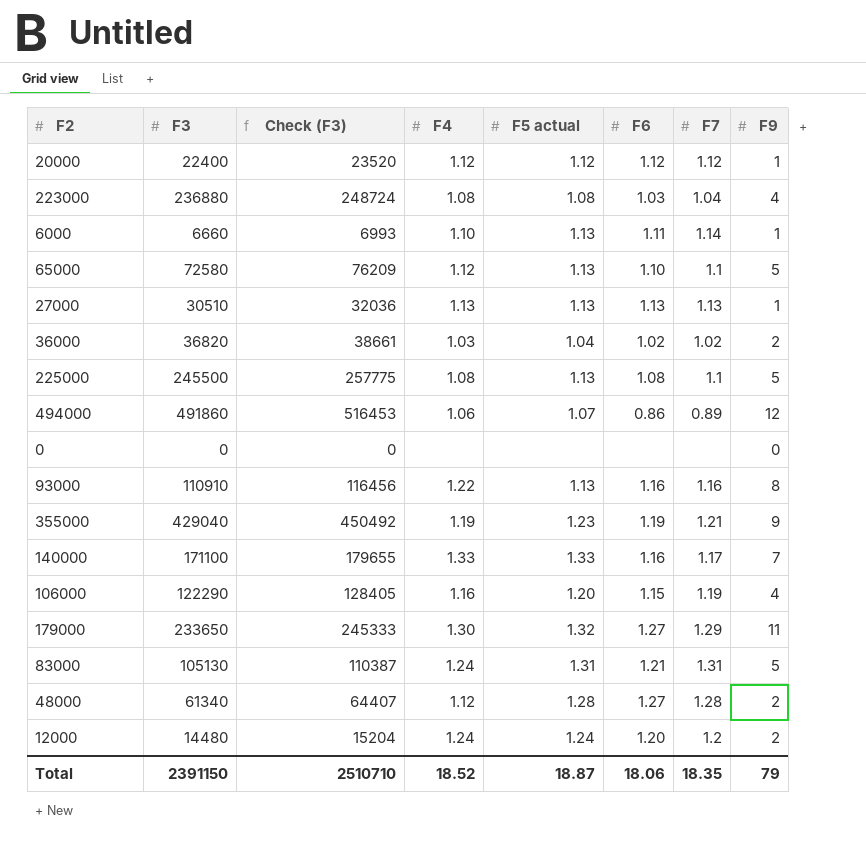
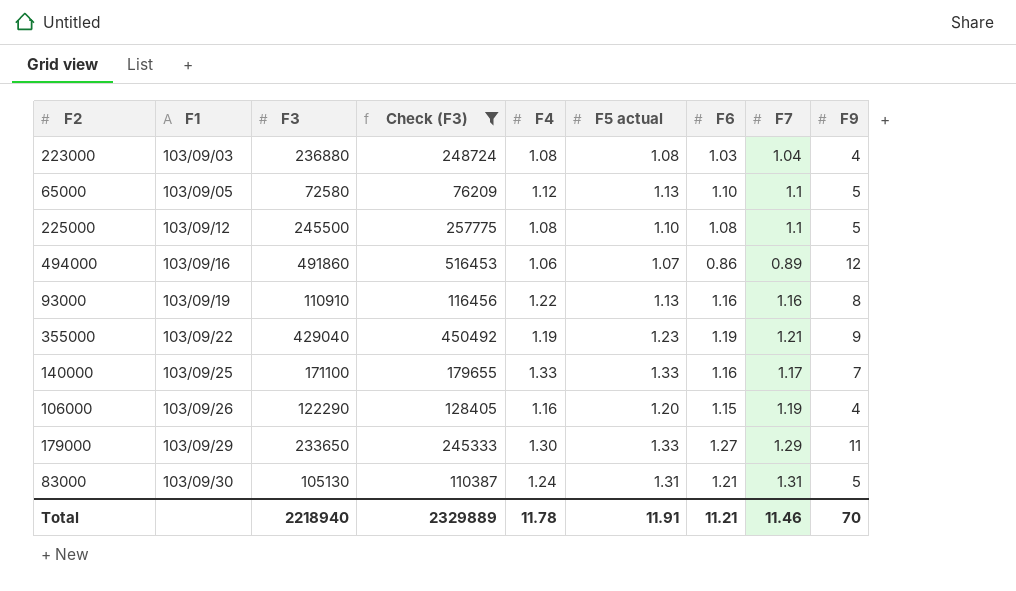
filter: none -> Check (F3) >= 76209
column F1 | position: none -> 2
225000 | F5 actual: 1.13 -> 1.10
179000 | F5 actual: 1.32 -> 1.33
Total | F3: 2391150 -> 2218940
Total | Check (F3): 2510710 -> 2329889
Total | F4: 18.52 -> 11.78
Total | F5 actual: 18.87 -> 11.91
Total | F6: 18.06 -> 11.21
Total | F7: 18.35 -> 11.46
Total | F9: 79 -> 70

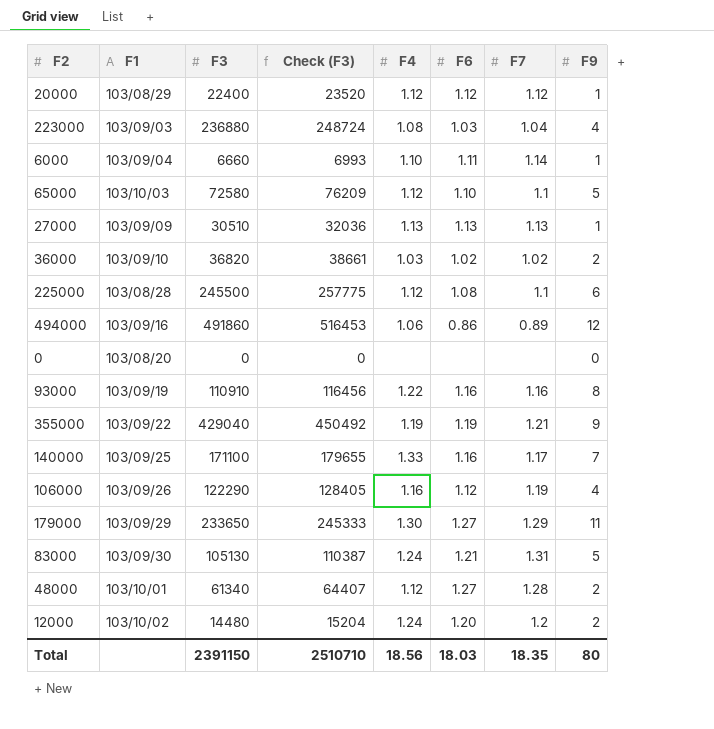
filter: Check (F3) >= 76209 -> none
column F5 actual | position: 6 -> none
65000 | F1: 103/09/05 -> 103/10/03
225000 | F1: 103/09/12 -> 103/08/28
225000 | F4: 1.08 -> 1.12
225000 | F9: 5 -> 6
106000 | F6: 1.15 -> 1.12
Total | F3: 2218940 -> 2391150
Total | Check (F3): 2329889 -> 2510710
Total | F4: 11.78 -> 18.56
Total | F6: 11.21 -> 18.03
Total | F7: 11.46 -> 18.35
Total | F9: 70 -> 80

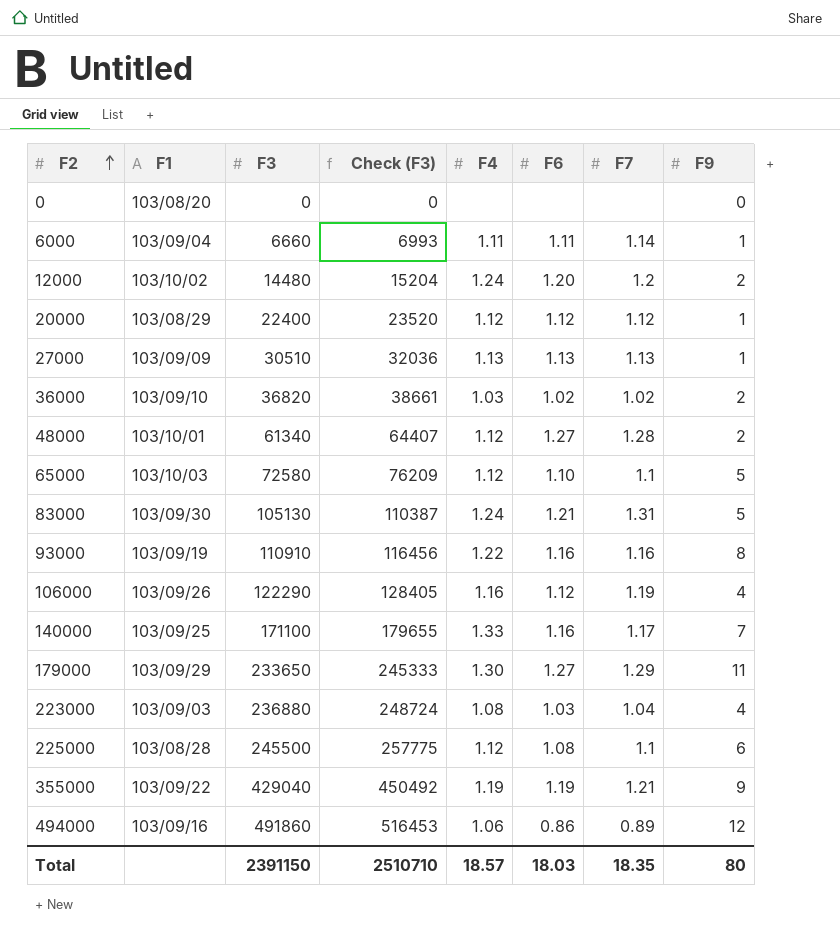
row order: none -> F2 ascending
6000 | F4: 1.10 -> 1.11
Total | F4: 18.56 -> 18.57

